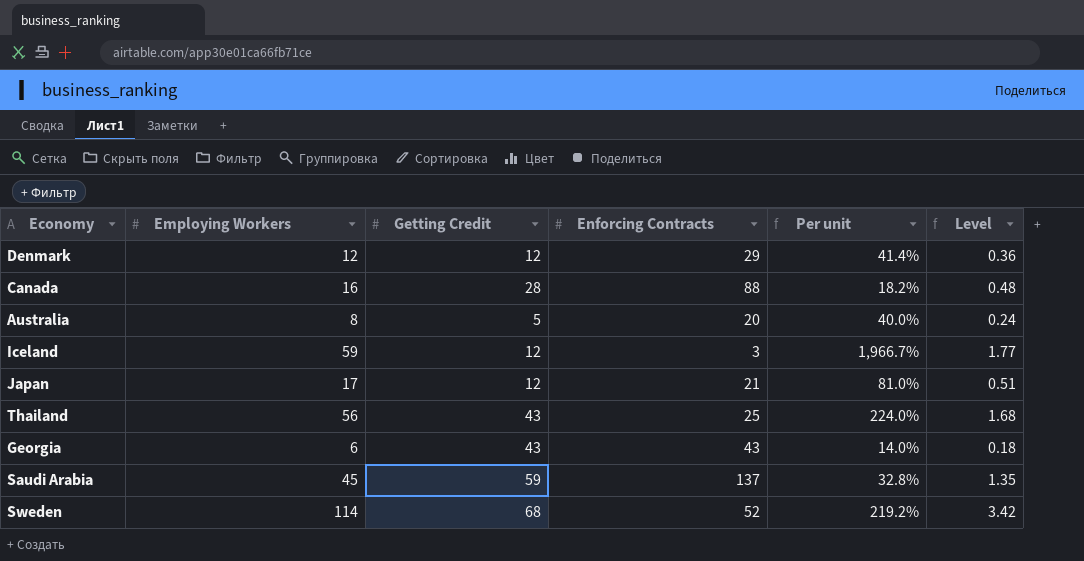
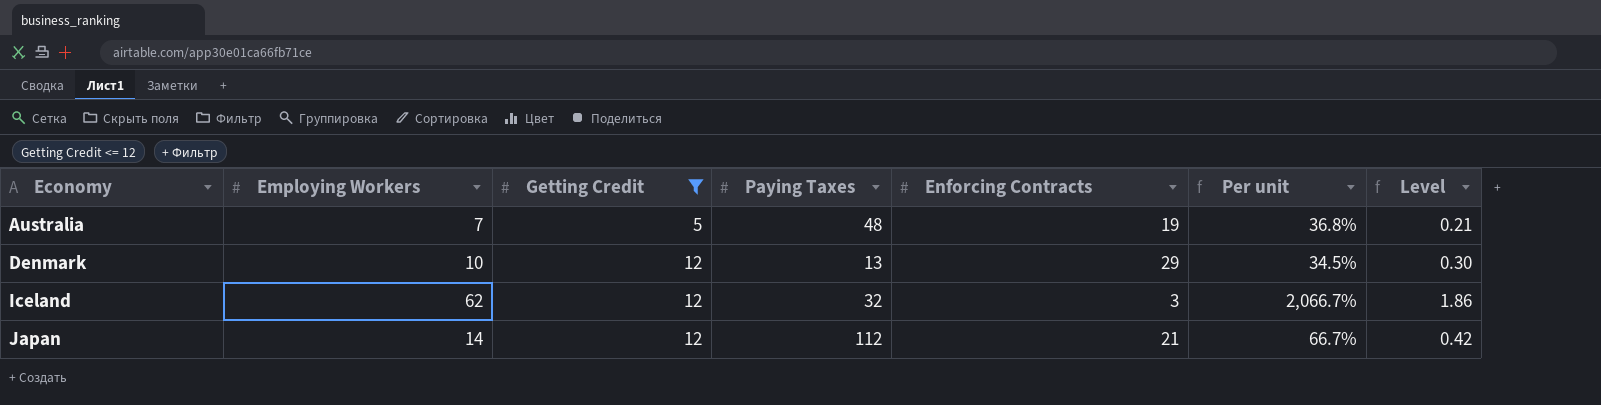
filter: none -> Getting Credit <= 12
row order: none -> Economy ascending
column Paying Taxes | position: none -> 4
Australia | Employing Workers: 8 -> 7
Australia | Enforcing Contracts: 20 -> 19
Australia | Per unit: 40.0% -> 36.8%
Australia | Level: 0.24 -> 0.21
Denmark | Employing Workers: 12 -> 10
Denmark | Per unit: 41.4% -> 34.5%
Denmark | Level: 0.36 -> 0.30
Iceland | Employing Workers: 59 -> 62
Iceland | Per unit: 1,966.7% -> 2,066.7%
Iceland | Level: 1.77 -> 1.86
Japan | Employing Workers: 17 -> 14
Japan | Per unit: 81.0% -> 66.7%
Japan | Level: 0.51 -> 0.42

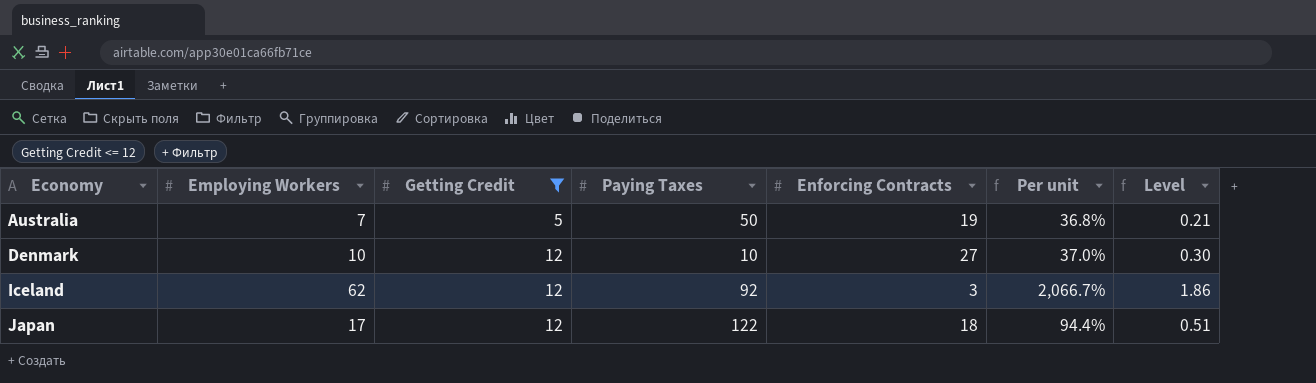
Australia | Paying Taxes: 48 -> 50
Denmark | Paying Taxes: 13 -> 10
Denmark | Enforcing Contracts: 29 -> 27
Denmark | Per unit: 34.5% -> 37.0%
Iceland | Paying Taxes: 32 -> 92
Japan | Employing Workers: 14 -> 17
Japan | Paying Taxes: 112 -> 122
Japan | Enforcing Contracts: 21 -> 18
Japan | Per unit: 66.7% -> 94.4%
Japan | Level: 0.42 -> 0.51

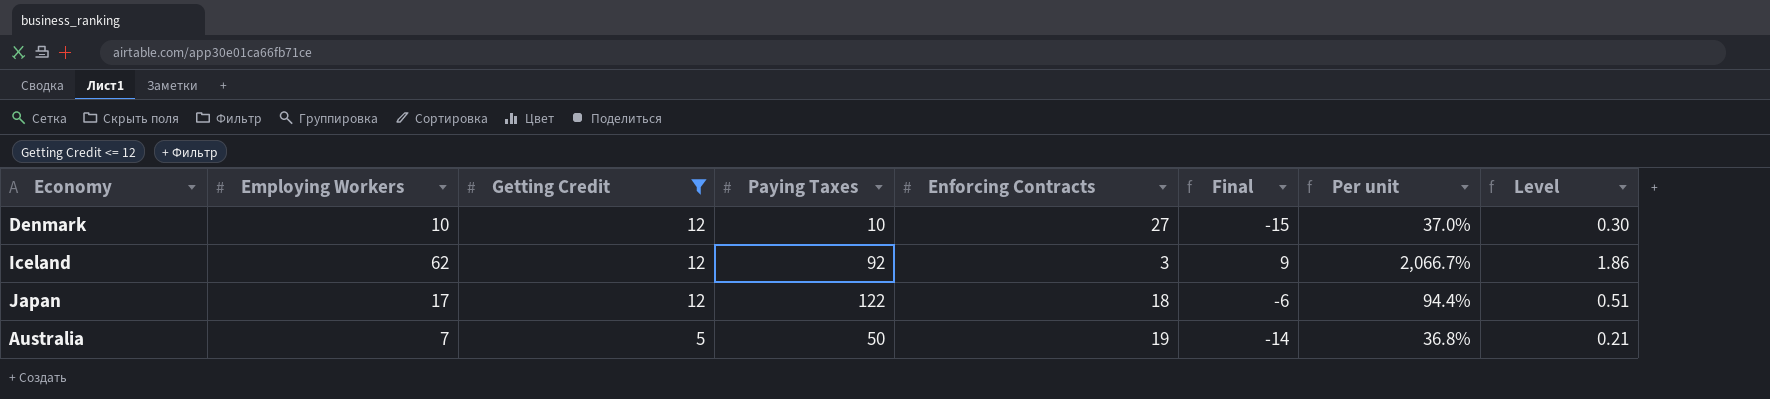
row order: Economy ascending -> Getting Credit descending
column Final | formula: none -> [Getting Credit] - [Enforcing Contracts]

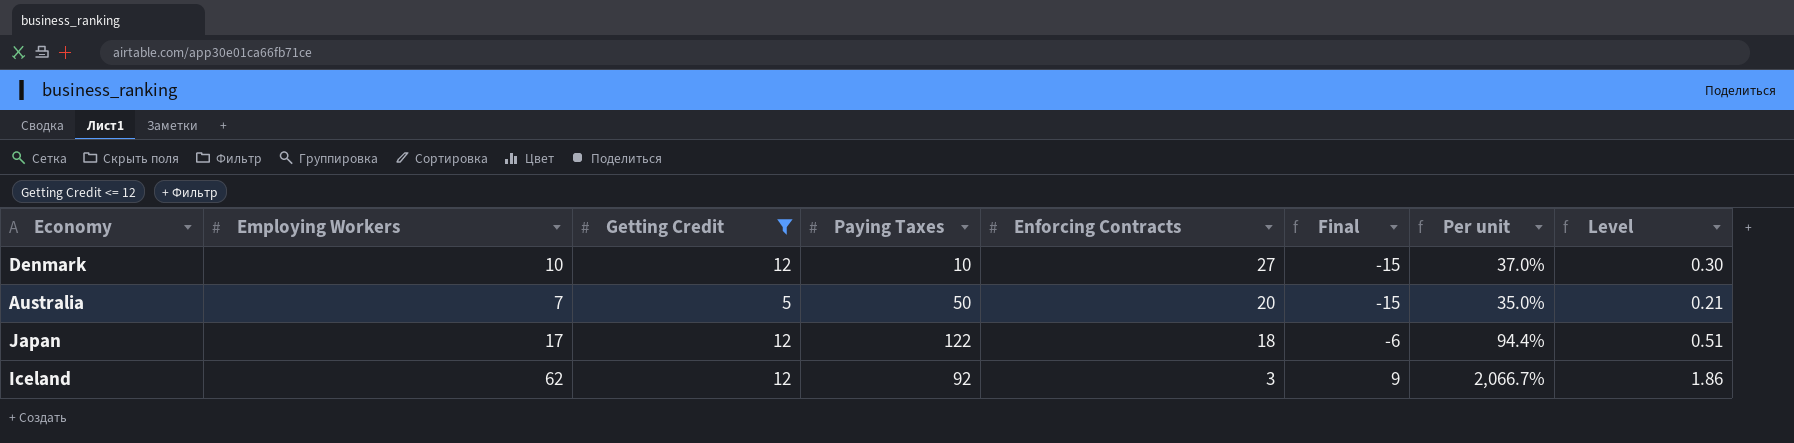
row order: Getting Credit descending -> Enforcing Contracts descending
Australia | Enforcing Contracts: 19 -> 20
Australia | Final: -14 -> -15
Australia | Per unit: 36.8% -> 35.0%

